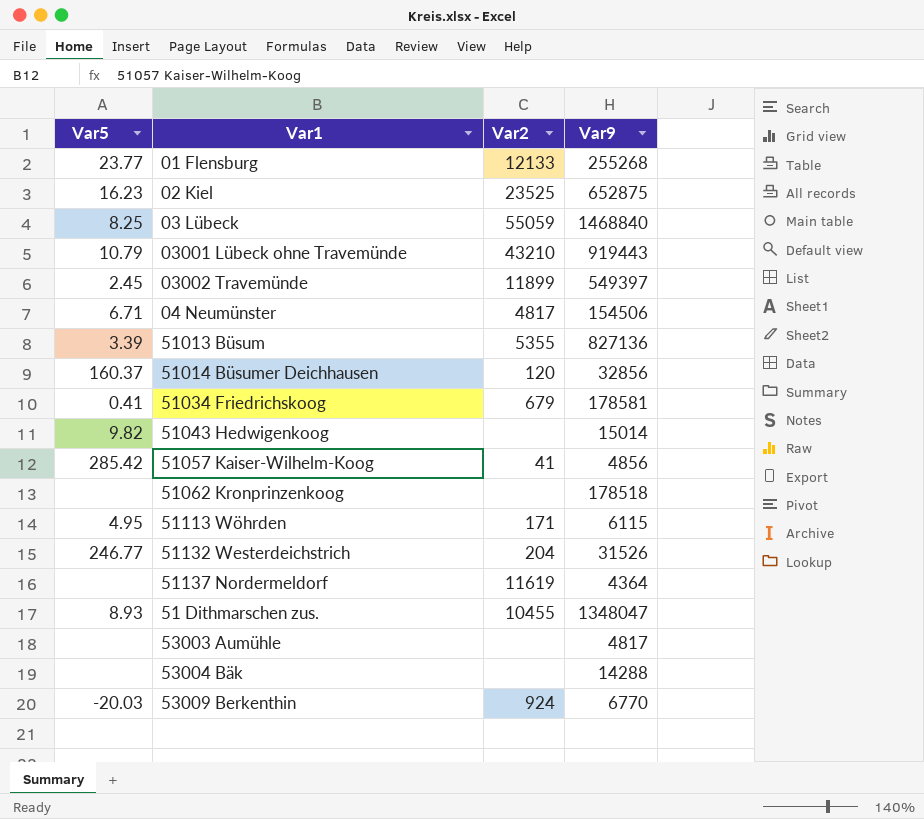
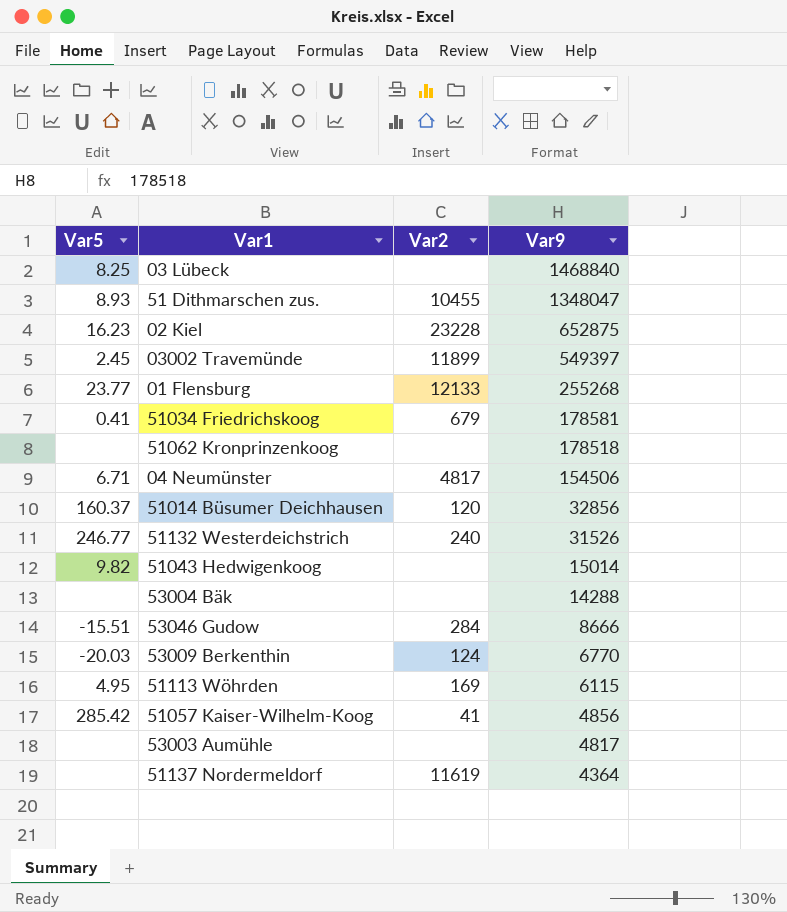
row order: none -> Var9 descending
row 03001 Lübeck ohne Travemünde: 10.79 | 43210 | 919443 -> none
row 51013 Büsum: 3.39 | 5355 | 827136 -> none
03 Lübeck | Var2: 55059 -> none
02 Kiel | Var2: 23525 -> 23228
51132 Westerdeichstrich | Var2: 204 -> 240
row 53046 Gudow: none -> -15.51 | 284 | 8666
53009 Berkenthin | Var2: 924 -> 124
51113 Wöhrden | Var2: 171 -> 169

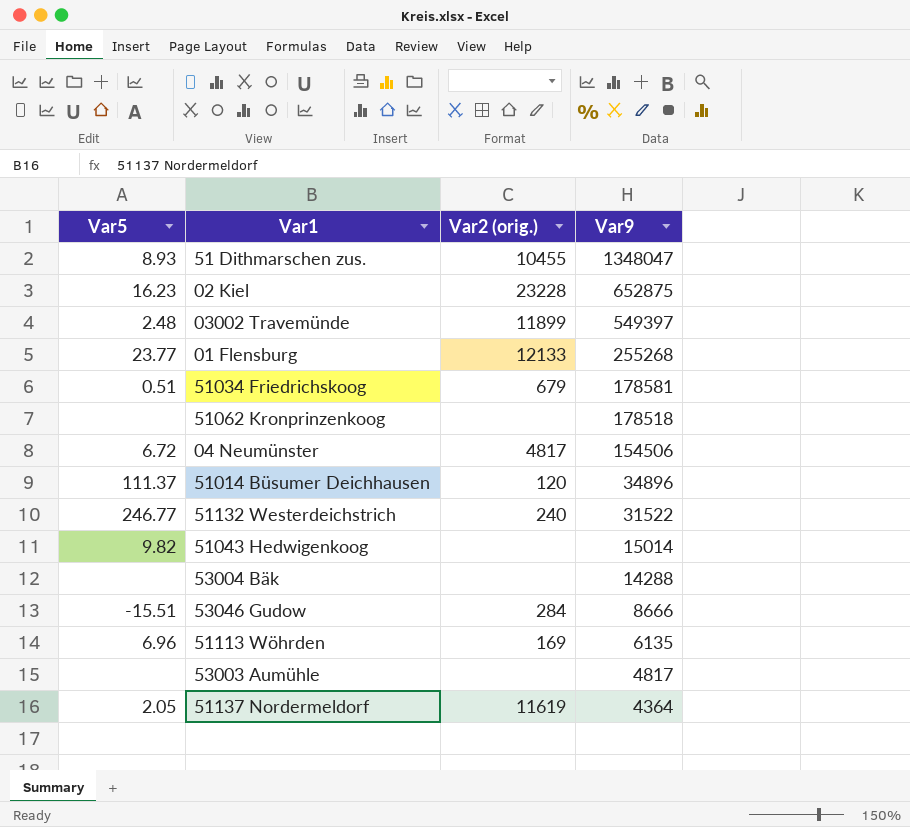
column name: Var2 -> Var2 (orig.)
row 03 Lübeck: 8.25 | none | 1468840 -> none
row 53009 Berkenthin: -20.03 | 124 | 6770 -> none
row 51057 Kaiser-Wilhelm-Koog: 285.42 | 41 | 4856 -> none
03002 Travemünde | Var5: 2.45 -> 2.48
51034 Friedrichskoog | Var5: 0.41 -> 0.51
04 Neumünster | Var5: 6.71 -> 6.72
51014 Büsumer Deichhausen | Var5: 160.37 -> 111.37
51014 Büsumer Deichhausen | Var9: 32856 -> 34896
51132 Westerdeichstrich | Var9: 31526 -> 31522
51113 Wöhrden | Var5: 4.95 -> 6.96
51113 Wöhrden | Var9: 6115 -> 6135
51137 Nordermeldorf | Var5: none -> 2.05

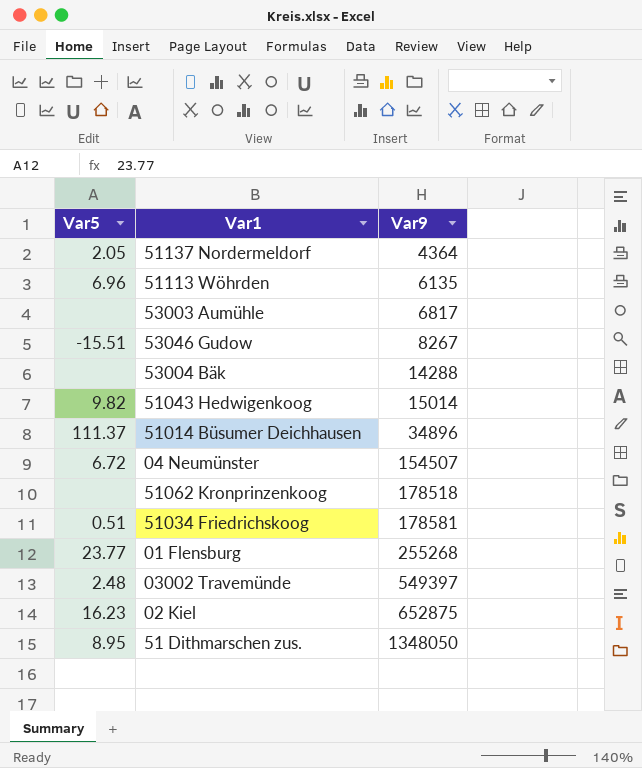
row order: Var9 descending -> Var9 ascending
column Var2 (orig.) | position: 3 -> none
row 51132 Westerdeichstrich: 246.77 | 240 | 31522 -> none
53003 Aumühle | Var9: 4817 -> 6817
53046 Gudow | Var9: 8666 -> 8267
04 Neumünster | Var9: 154506 -> 154507
51 Dithmarschen zus. | Var5: 8.93 -> 8.95
51 Dithmarschen zus. | Var9: 1348047 -> 1348050

